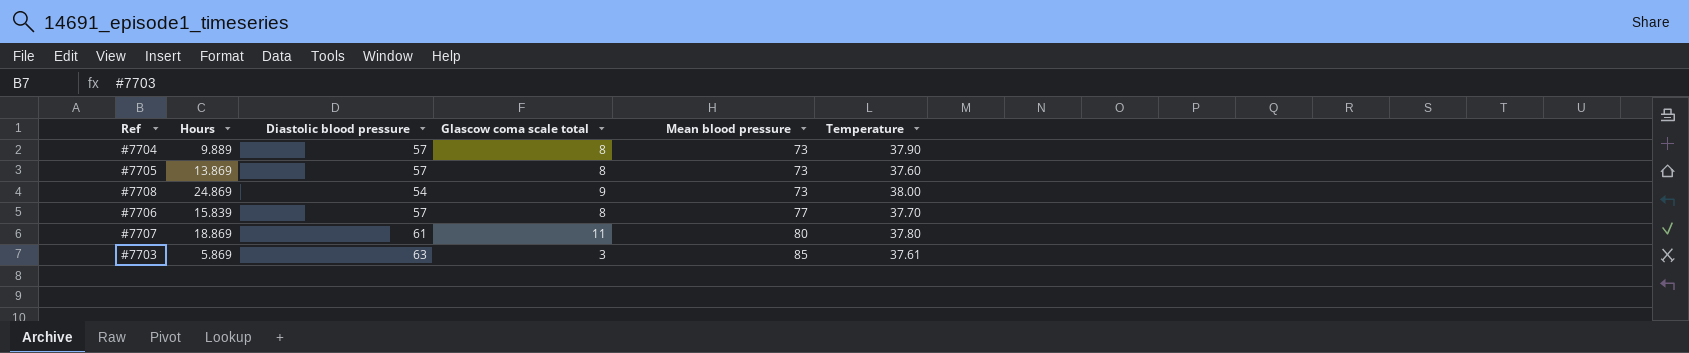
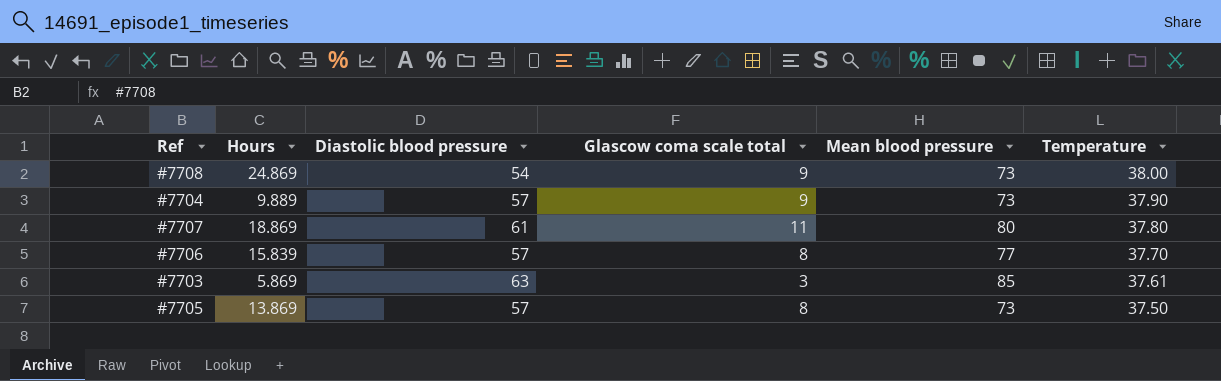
row order: Mean blood pressure ascending -> Temperature descending
#7704 | Glascow coma scale total: 8 -> 9
#7705 | Temperature: 37.60 -> 37.50

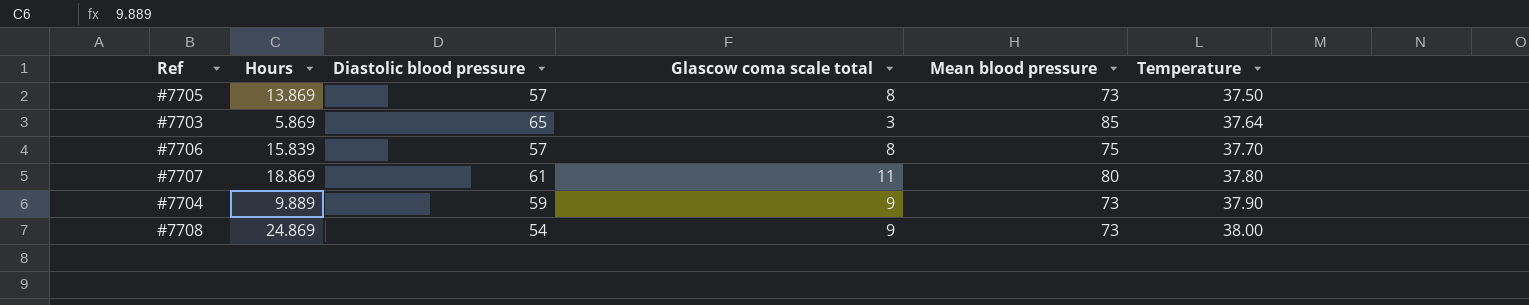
row order: Temperature descending -> Temperature ascending
#7703 | Diastolic blood pressure: 63 -> 65
#7703 | Temperature: 37.61 -> 37.64
#7706 | Mean blood pressure: 77 -> 75
#7704 | Diastolic blood pressure: 57 -> 59

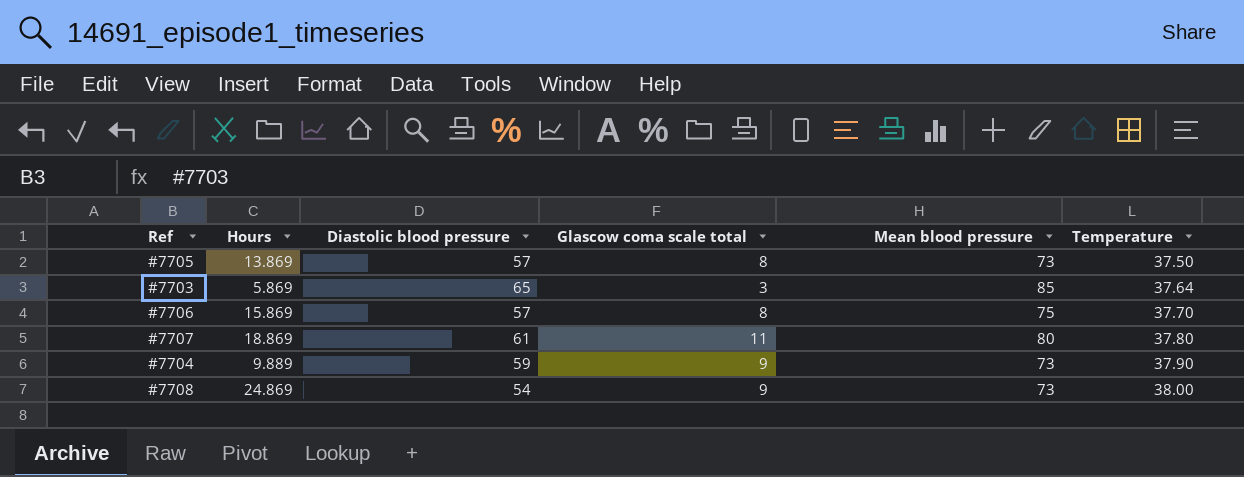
#7706 | Hours: 15.839 -> 15.869

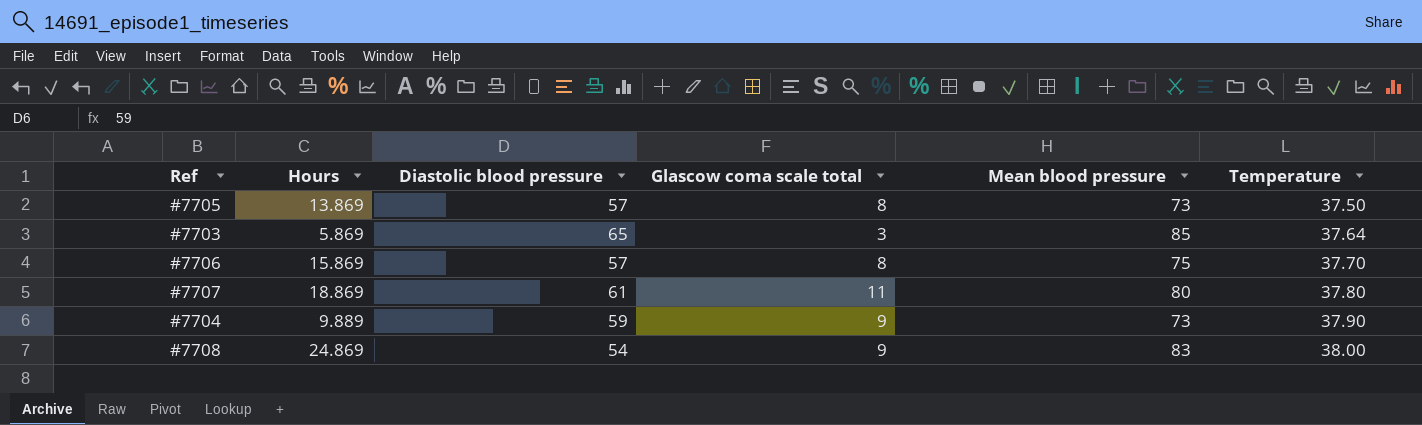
#7708 | Mean blood pressure: 73 -> 83

